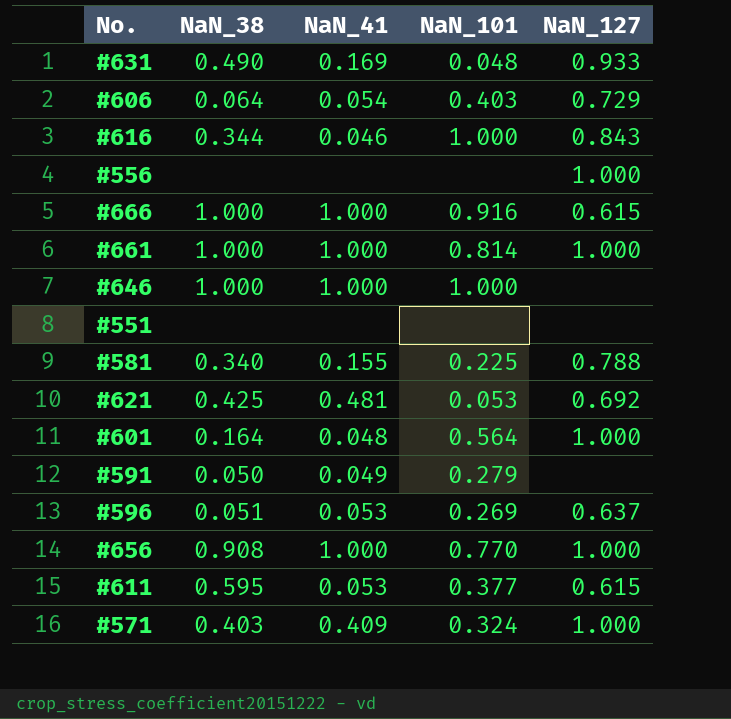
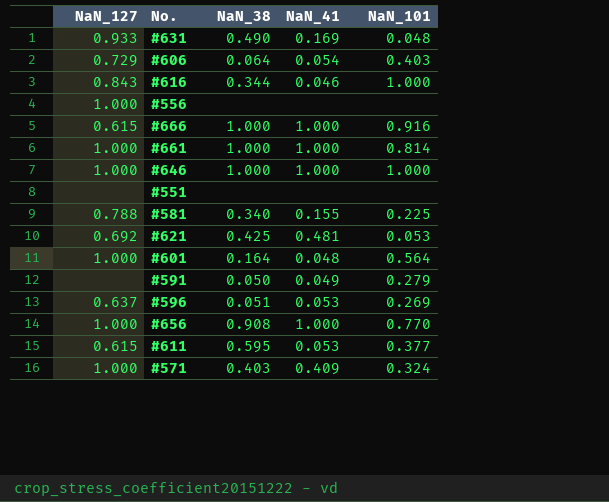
column NaN_127 | position: 5 -> 1
#646 | NaN_127: none -> 1.000

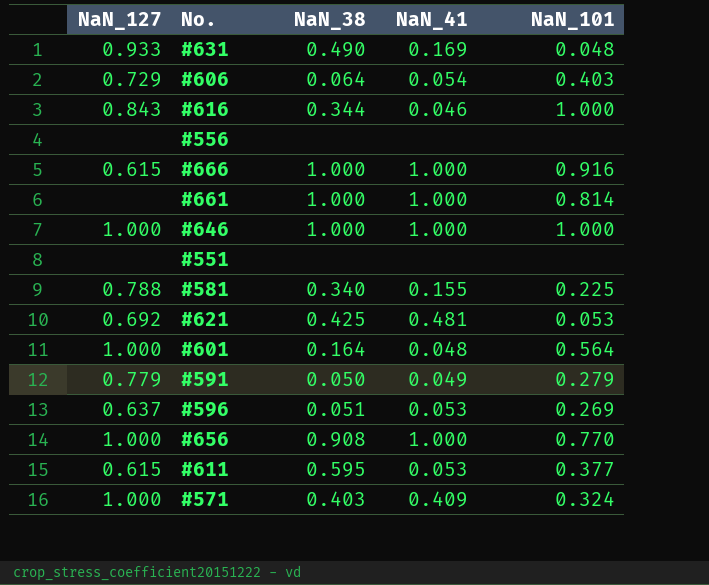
#556 | NaN_127: 1.000 -> none
#661 | NaN_127: 1.000 -> none
#591 | NaN_127: none -> 0.779

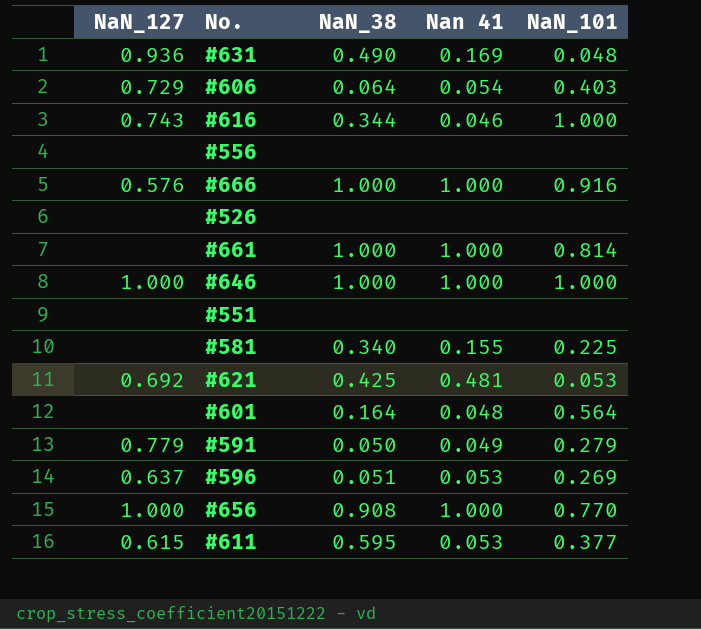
column name: NaN_41 -> Nan 41
row #571: 1.000 | 0.403 | 0.409 | 0.324 -> none
#631 | NaN_127: 0.933 -> 0.936
#616 | NaN_127: 0.843 -> 0.743
#666 | NaN_127: 0.615 -> 0.576
row #526: none -> none | none | none | none
#581 | NaN_127: 0.788 -> none
#601 | NaN_127: 1.000 -> none

